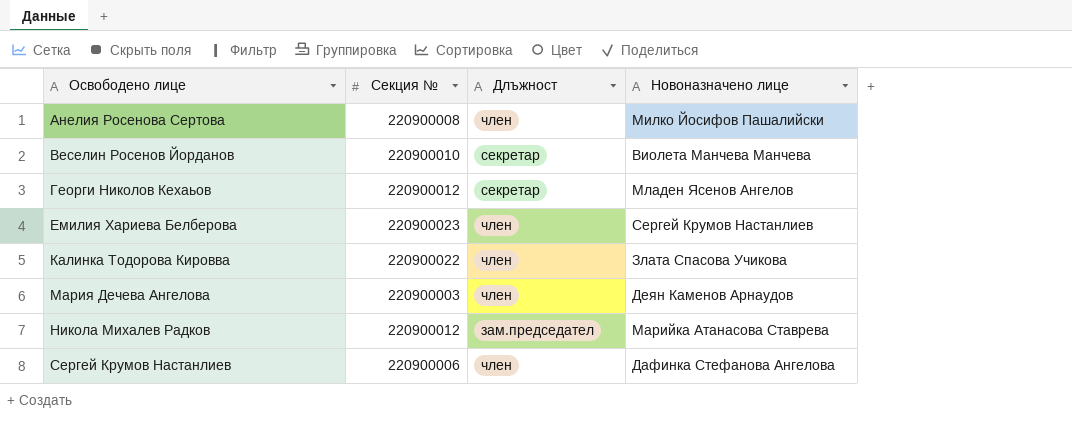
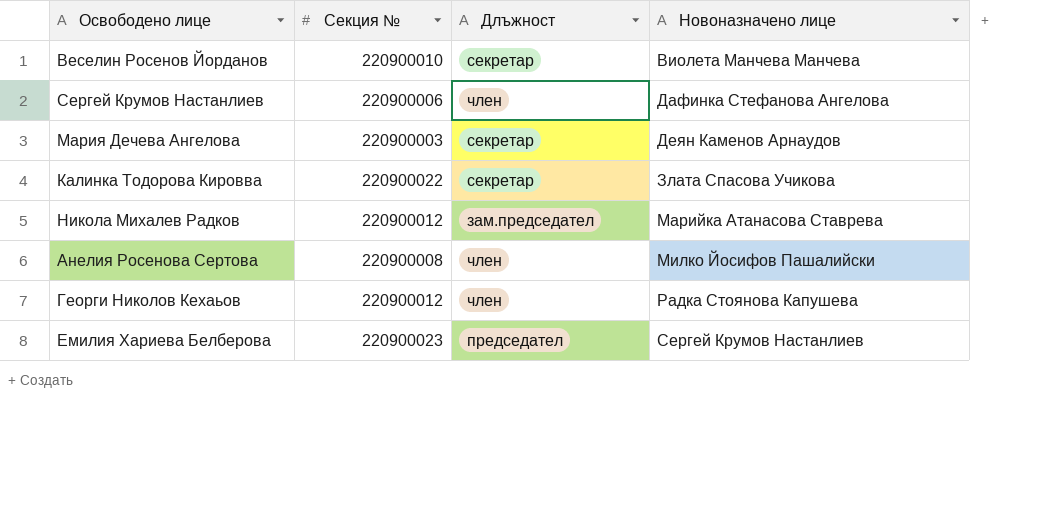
row order: Освободено лице ascending -> Новоназначено лице ascending
Мария Дечева Ангелова | Длъжност: член -> секретар
Калинка Тодорова Кировва | Длъжност: член -> секретар
Георги Николов Кехаьов | Длъжност: секретар -> член
Георги Николов Кехаьов | Новоназначено лице: Младен Ясенов Ангелов -> Радка Стоянова Капушева
Емилия Хариева Белберова | Длъжност: член -> председател

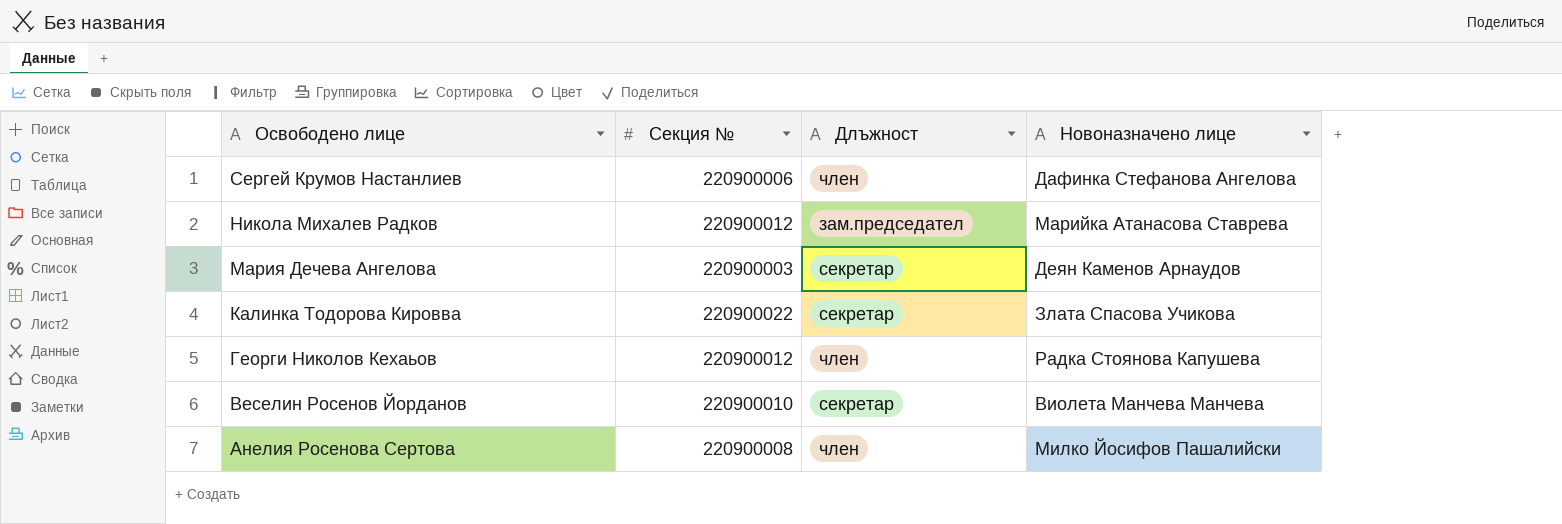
row order: Новоназначено лице ascending -> Освободено лице descending
row Емилия Хариева Белберова: 220900023 | председател | Сергей Крумов Настанлиев -> none

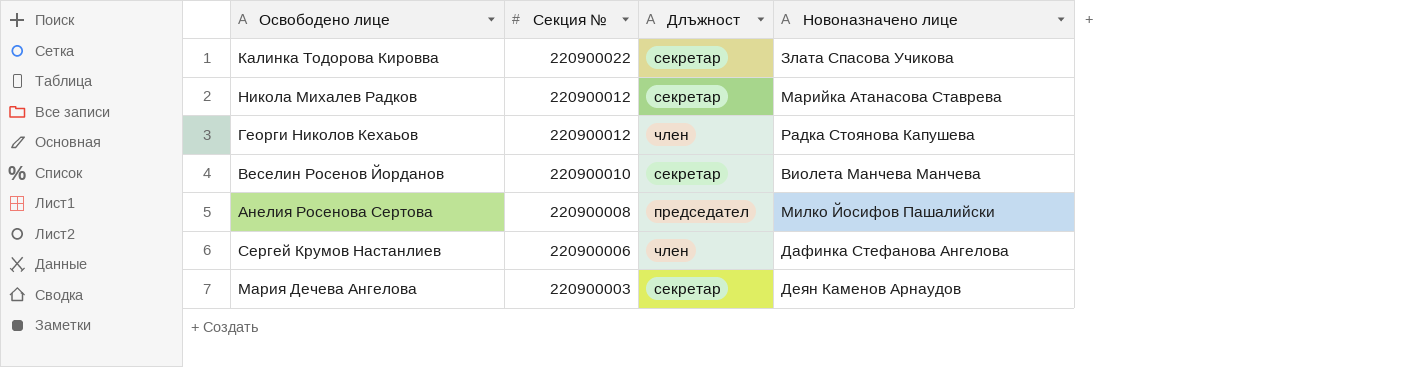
row order: Освободено лице descending -> Секция № descending
Никола Михалев Радков | Длъжност: зам.председател -> секретар
Анелия Росенова Сертова | Длъжност: член -> председател

